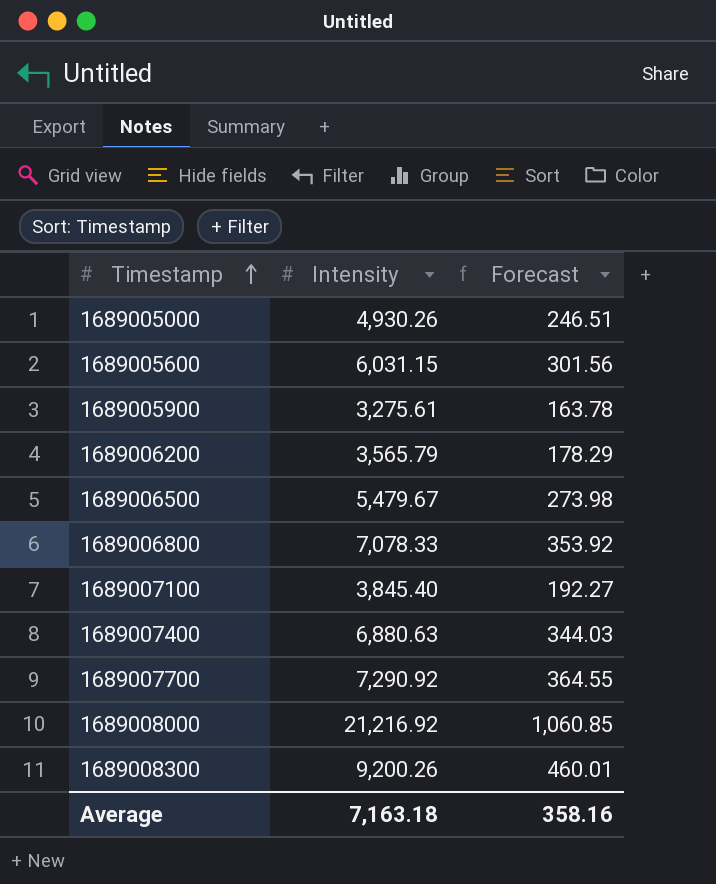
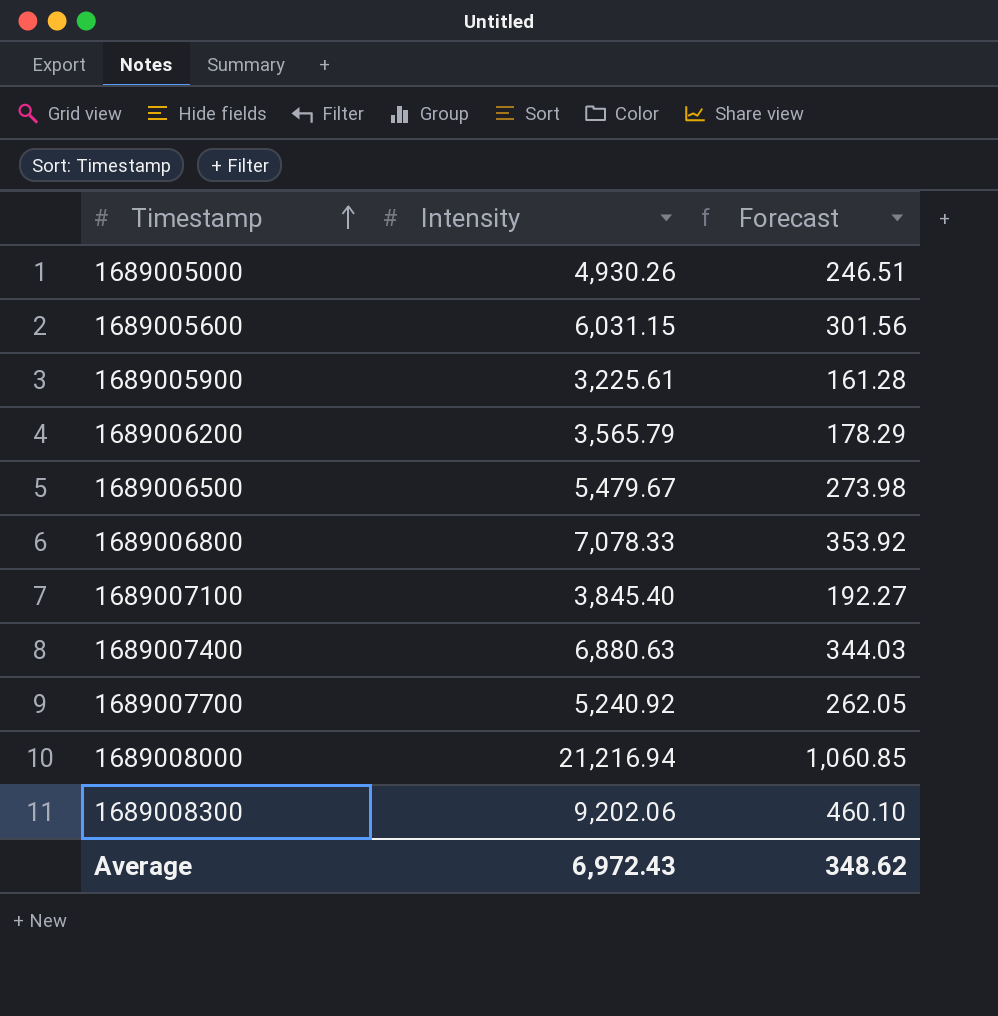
1689005900 | Intensity: 3,275.61 -> 3,225.61
1689005900 | Forecast: 163.78 -> 161.28
1689007700 | Intensity: 7,290.92 -> 5,240.92
1689007700 | Forecast: 364.55 -> 262.05
1689008000 | Intensity: 21,216.92 -> 21,216.94
1689008300 | Intensity: 9,200.26 -> 9,202.06
1689008300 | Forecast: 460.01 -> 460.10
Average | Intensity: 7,163.18 -> 6,972.43
Average | Forecast: 358.16 -> 348.62

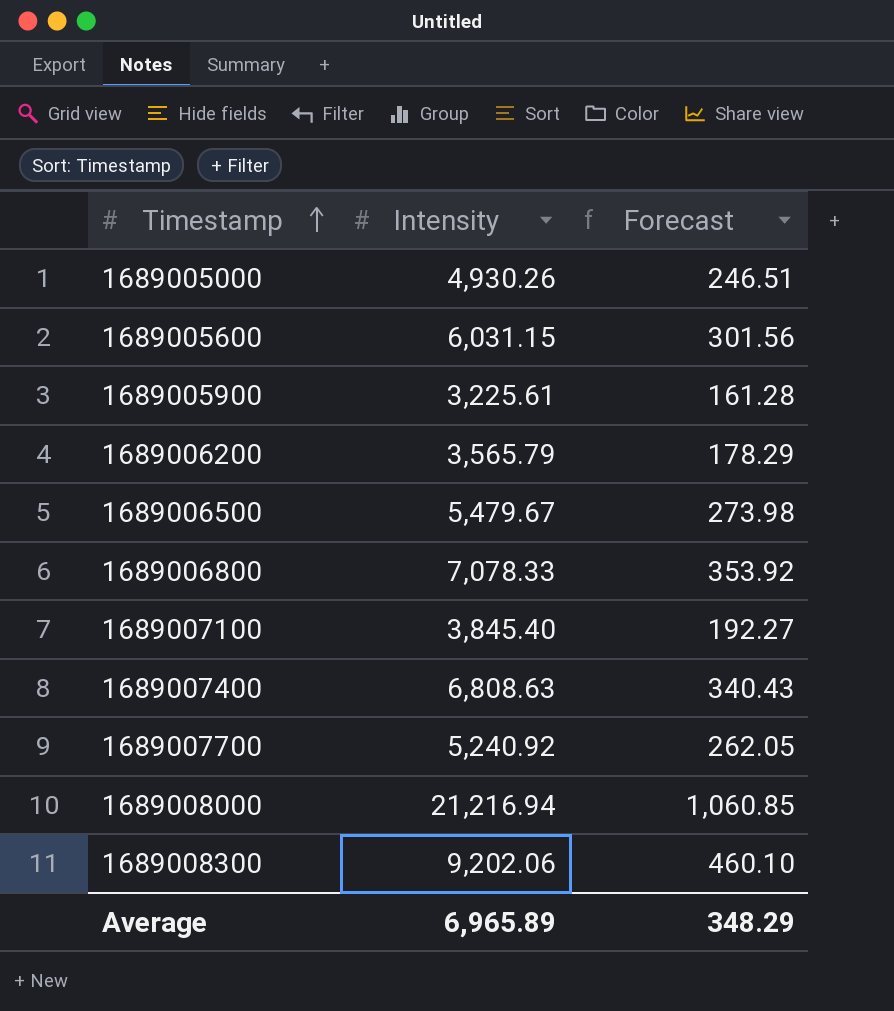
1689007400 | Intensity: 6,880.63 -> 6,808.63
1689007400 | Forecast: 344.03 -> 340.43
Average | Intensity: 6,972.43 -> 6,965.89
Average | Forecast: 348.62 -> 348.29

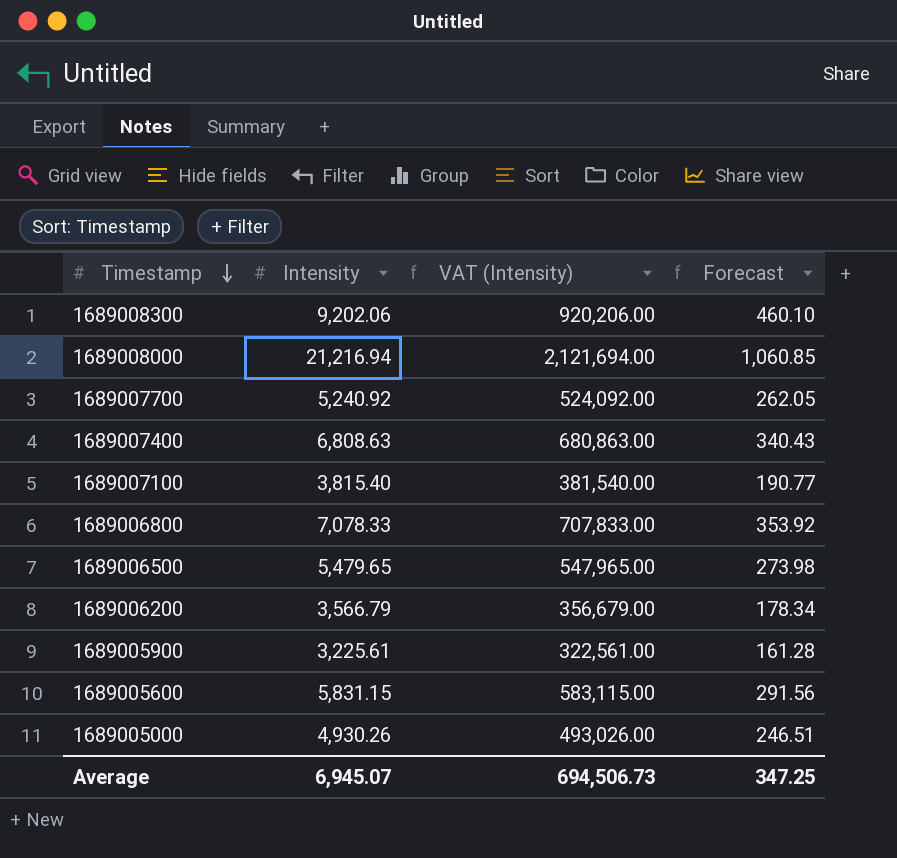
row order: Timestamp ascending -> Timestamp descending
column VAT (Intensity) | formula: none -> [Intensity] * 100
1689007100 | Intensity: 3,845.40 -> 3,815.40
1689007100 | Forecast: 192.27 -> 190.77
1689006500 | Intensity: 5,479.67 -> 5,479.65
1689006200 | Intensity: 3,565.79 -> 3,566.79
1689006200 | Forecast: 178.29 -> 178.34
1689005600 | Intensity: 6,031.15 -> 5,831.15
1689005600 | Forecast: 301.56 -> 291.56
Average | Intensity: 6,965.89 -> 6,945.07
Average | Forecast: 348.29 -> 347.25

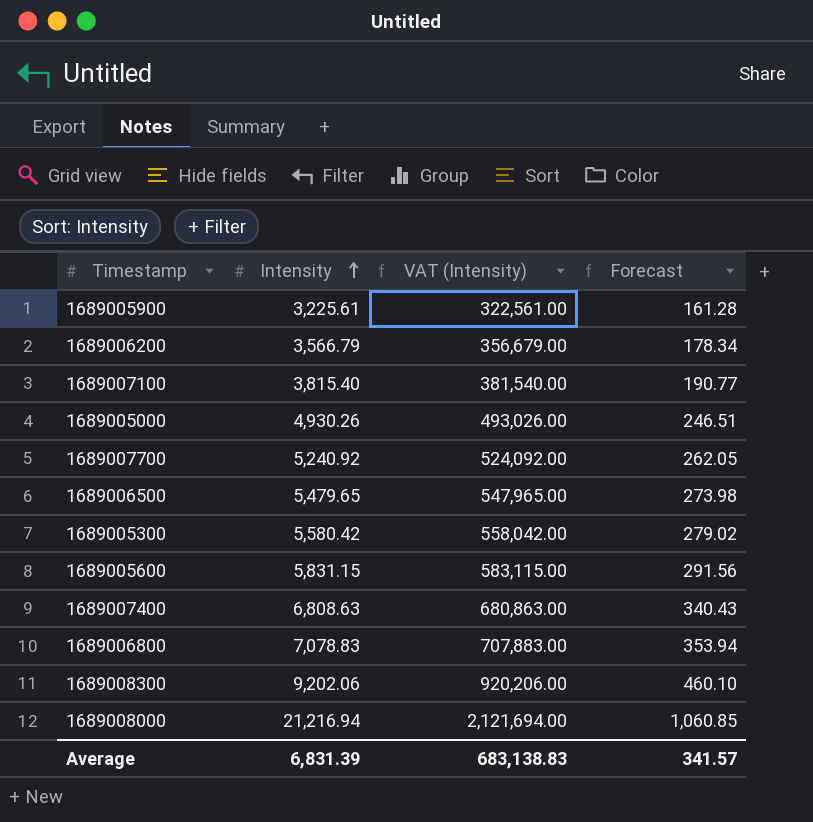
row order: Timestamp descending -> Intensity ascending
row 1689005300: none -> 5,580.42 | 558,042.00 | 279.02
1689006800 | Intensity: 7,078.33 -> 7,078.83
1689006800 | VAT (Intensity): 707,833.00 -> 707,883.00
1689006800 | Forecast: 353.92 -> 353.94
Average | Intensity: 6,945.07 -> 6,831.39
Average | VAT (Intensity): 694,506.73 -> 683,138.83
Average | Forecast: 347.25 -> 341.57

